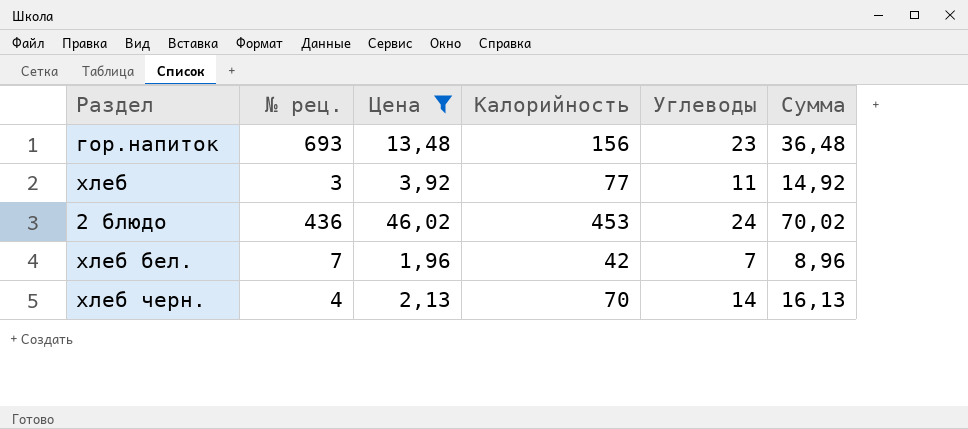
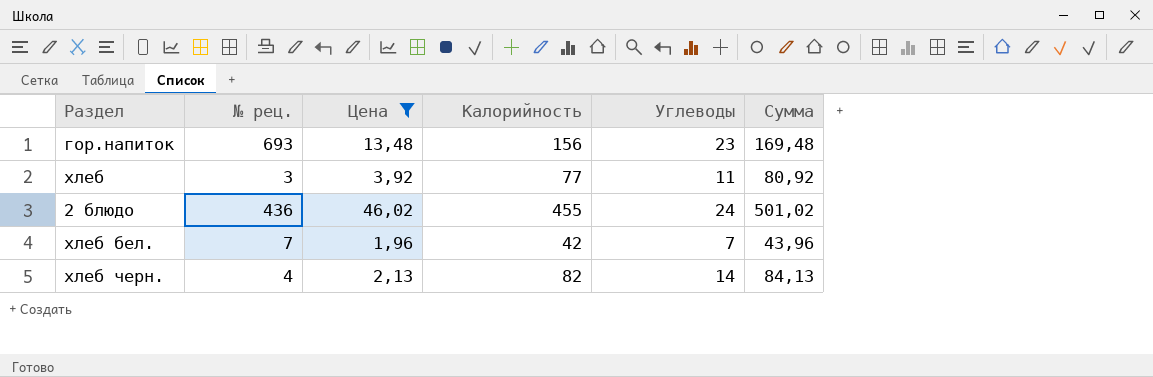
column Сумма | formula: [Цена] + [Углеводы] -> [Цена] + [Калорийность]
2 блюдо | Калорийность: 453 -> 455
хлеб черн. | Калорийность: 70 -> 82

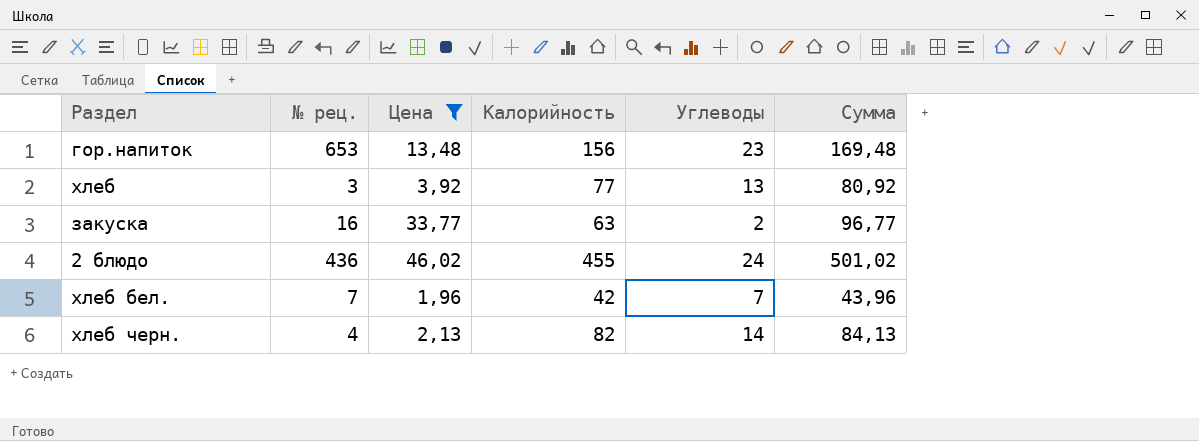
гор.напиток | № рец.: 693 -> 653
хлеб | Углеводы: 11 -> 13
row закуска: none -> 16 | 33,77 | 63 | 2 | 96,77

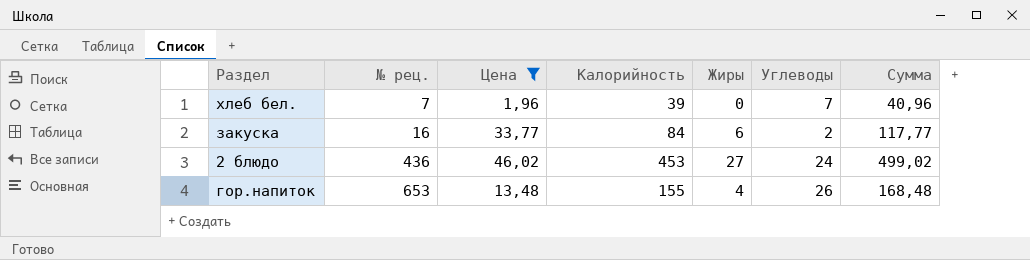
row order: none -> № рец. ascending
column Жиры | position: none -> 5
row хлеб: 3 | 3,92 | 77 | 13 | 80,92 -> none
row хлеб черн.: 4 | 2,13 | 82 | 14 | 84,13 -> none
хлеб бел. | Калорийность: 42 -> 39
хлеб бел. | Сумма: 43,96 -> 40,96
закуска | Калорийность: 63 -> 84
закуска | Сумма: 96,77 -> 117,77
2 блюдо | Калорийность: 455 -> 453
2 блюдо | Сумма: 501,02 -> 499,02
гор.напиток | Калорийность: 156 -> 155
гор.напиток | Углеводы: 23 -> 26
гор.напиток | Сумма: 169,48 -> 168,48

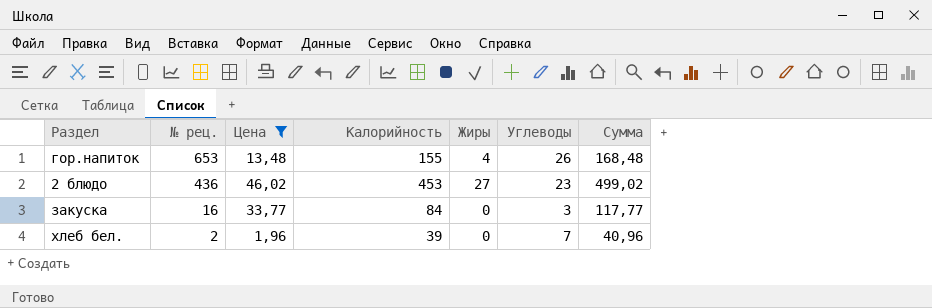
row order: № рец. ascending -> № рец. descending
2 блюдо | Углеводы: 24 -> 23
закуска | Жиры: 6 -> 0
закуска | Углеводы: 2 -> 3
хлеб бел. | № рец.: 7 -> 2

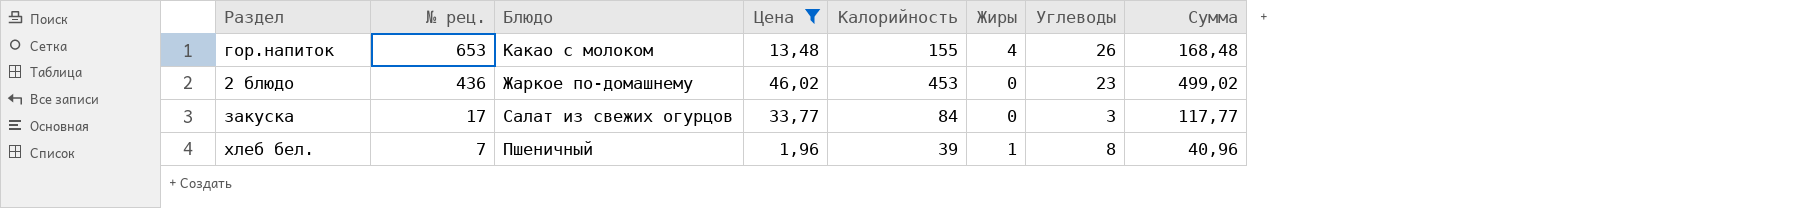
column Блюдо | position: none -> 3
2 блюдо | Жиры: 27 -> 0
закуска | № рец.: 16 -> 17
хлеб бел. | № рец.: 2 -> 7
хлеб бел. | Жиры: 0 -> 1
хлеб бел. | Углеводы: 7 -> 8

